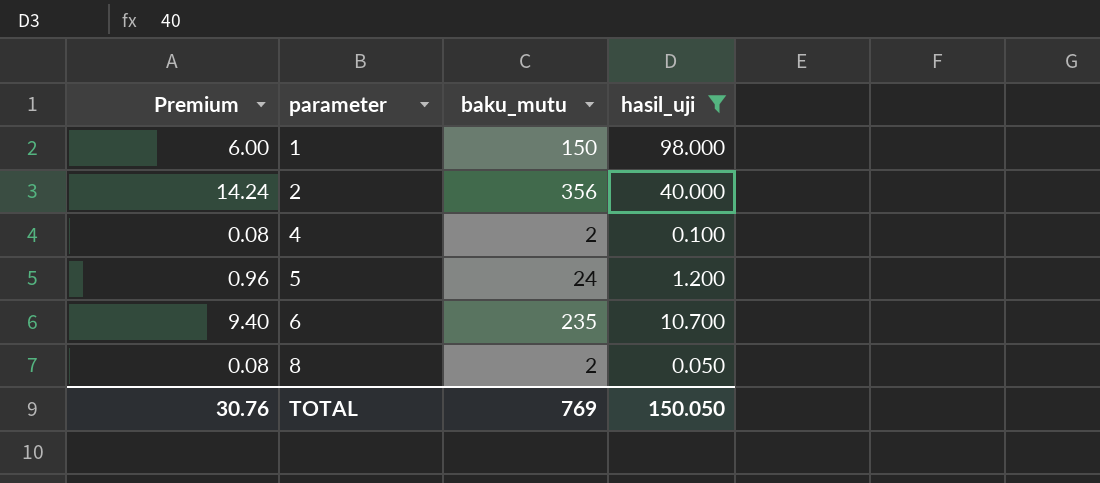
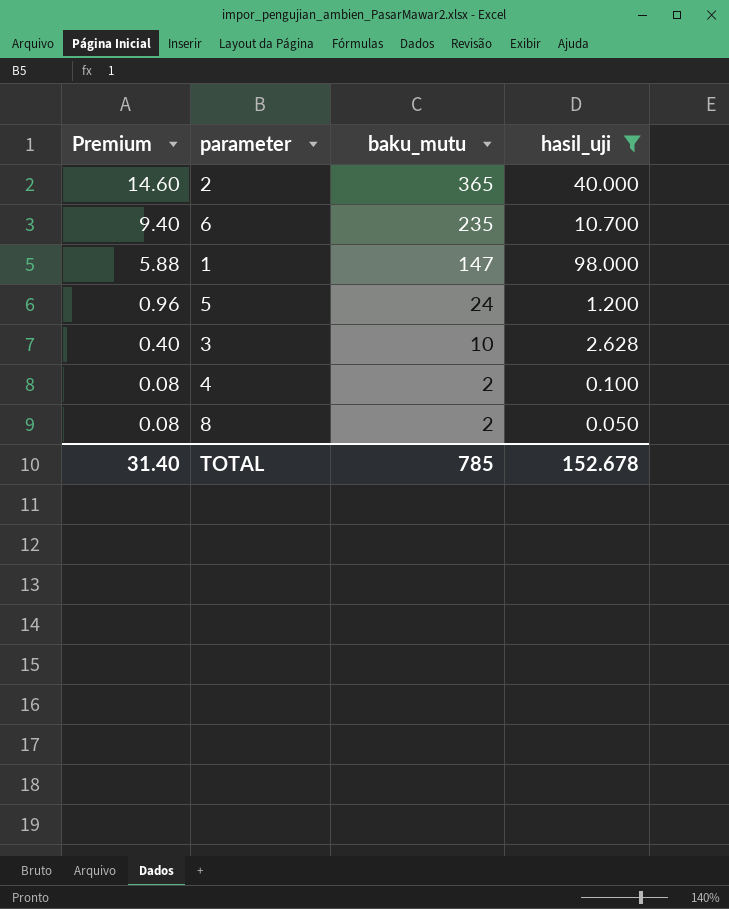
row order: parameter ascending -> Premium descending
2 | Premium: 14.24 -> 14.60
2 | baku_mutu: 356 -> 365
1 | Premium: 6.00 -> 5.88
1 | baku_mutu: 150 -> 147
row 3: none -> 0.40 | 10 | 2.628
TOTAL | Premium: 30.76 -> 31.40
TOTAL | baku_mutu: 769 -> 785
TOTAL | hasil_uji: 150.050 -> 152.678

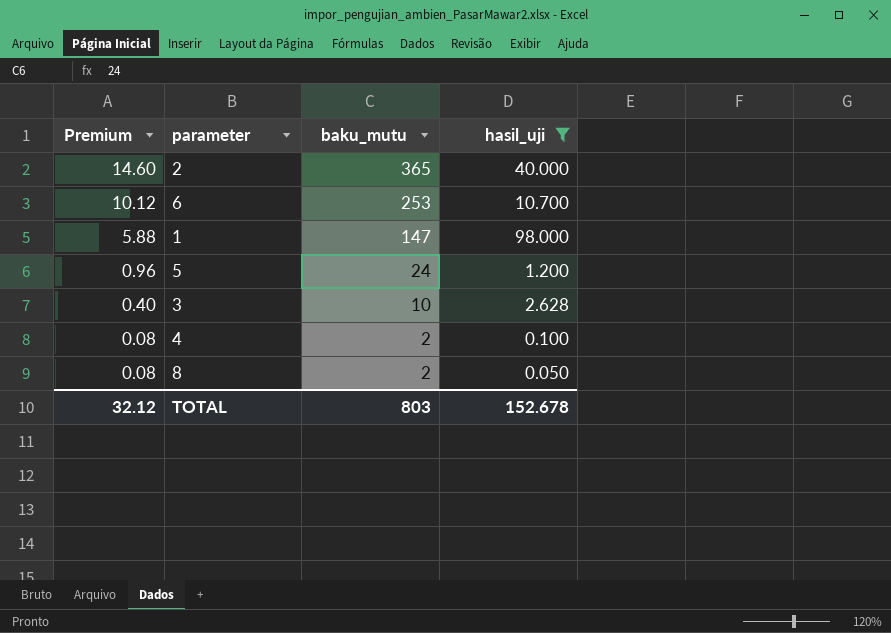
6 | Premium: 9.40 -> 10.12
6 | baku_mutu: 235 -> 253
TOTAL | Premium: 31.40 -> 32.12
TOTAL | baku_mutu: 785 -> 803

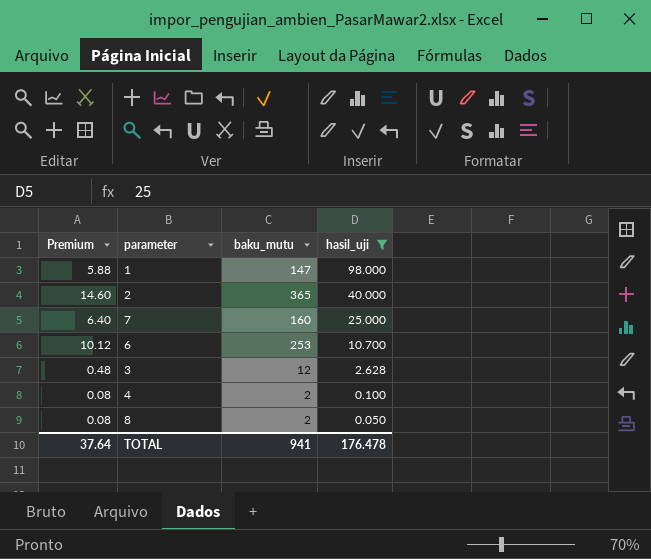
row order: Premium descending -> hasil_uji descending
row 5: 0.96 | 24 | 1.200 -> none
row 7: none -> 6.40 | 160 | 25.000
3 | Premium: 0.40 -> 0.48
3 | baku_mutu: 10 -> 12
TOTAL | Premium: 32.12 -> 37.64
TOTAL | baku_mutu: 803 -> 941
TOTAL | hasil_uji: 152.678 -> 176.478

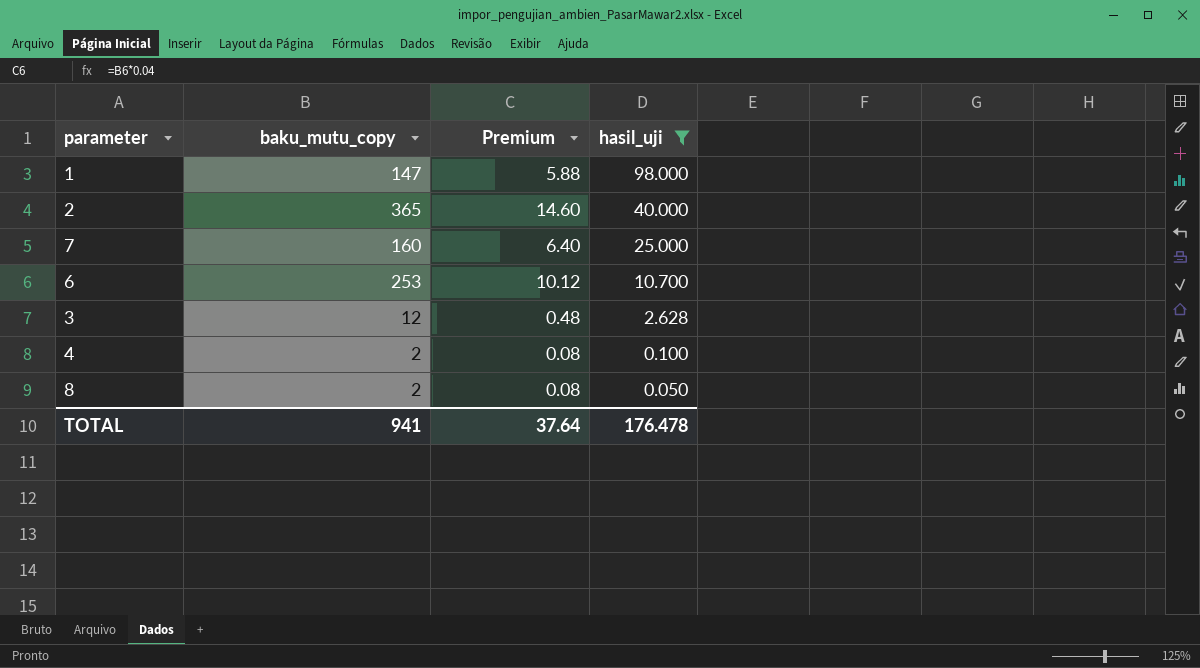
column name: baku_mutu -> baku_mutu_copy
column Premium | position: 1 -> 3

